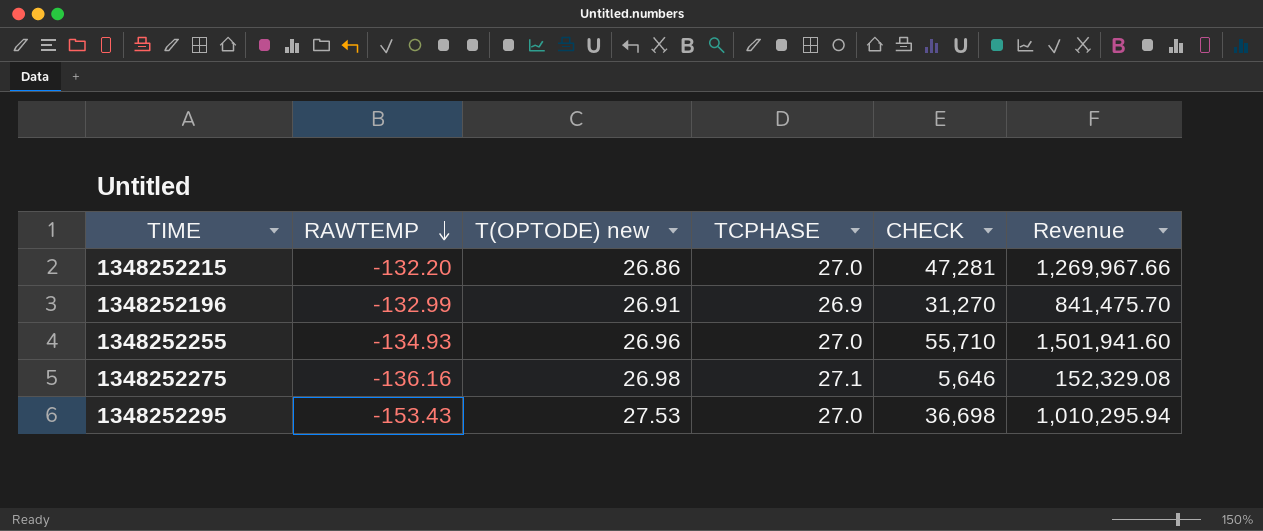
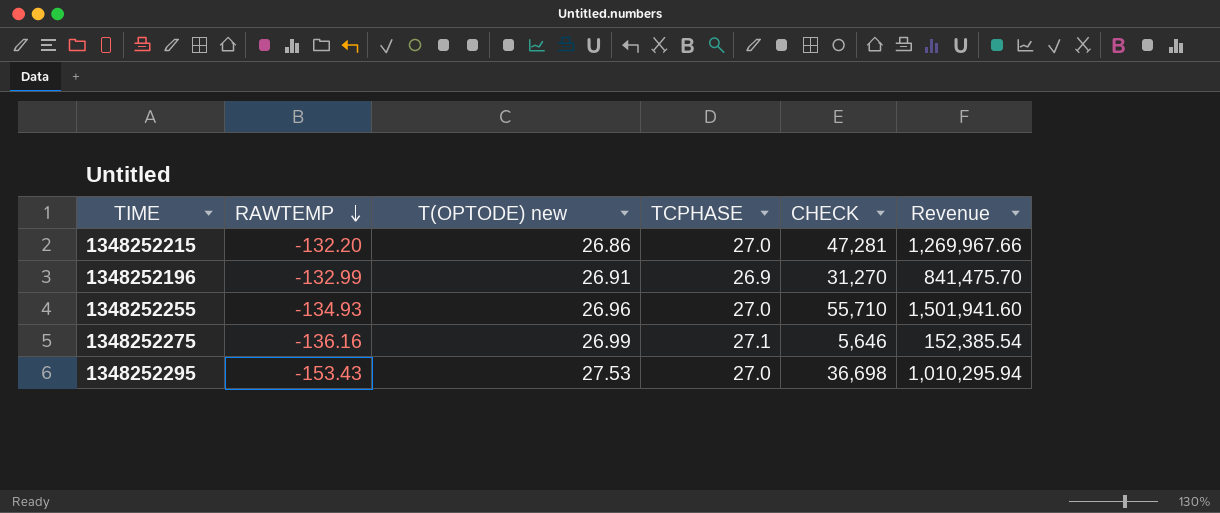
1348252275 | T(OPTODE) new: 26.98 -> 26.99
1348252275 | Revenue: 152,329.08 -> 152,385.54

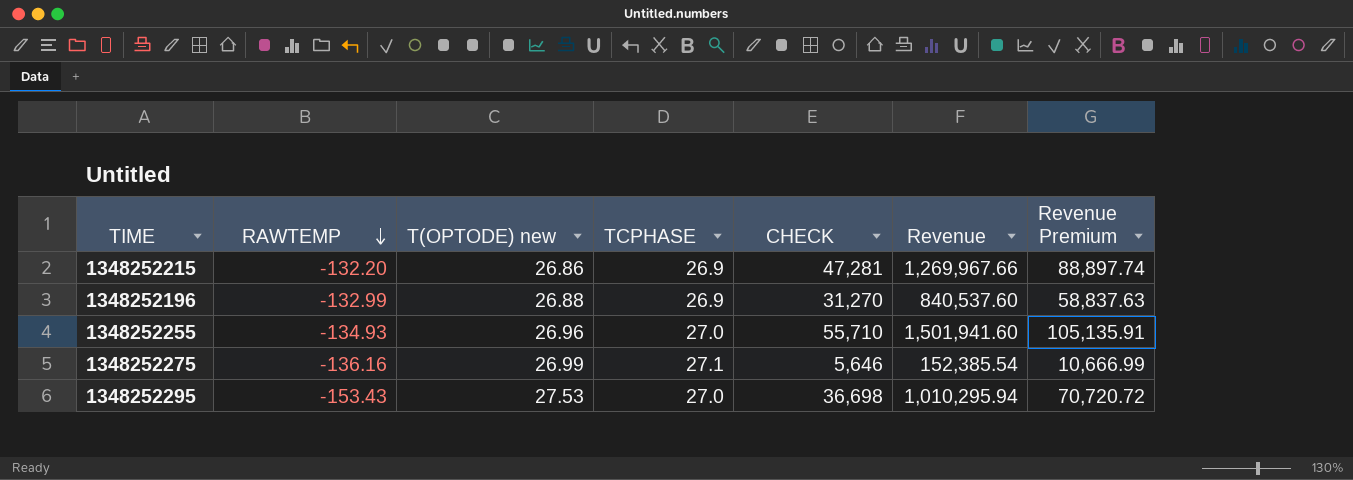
column Revenue Premium | formula: none -> [Revenue] * 0.07
1348252215 | TCPHASE: 27.0 -> 26.9
1348252196 | T(OPTODE) new: 26.91 -> 26.88
1348252196 | Revenue: 841,475.70 -> 840,537.60

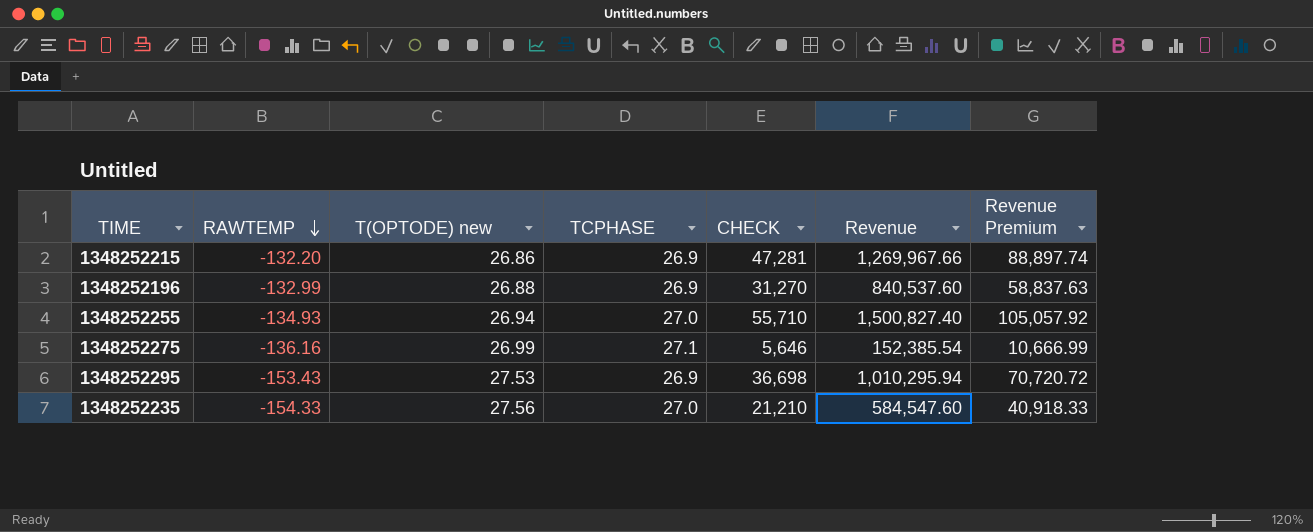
1348252255 | T(OPTODE) new: 26.96 -> 26.94
1348252255 | Revenue: 1,501,941.60 -> 1,500,827.40
1348252255 | Revenue Premium: 105,135.91 -> 105,057.92
1348252295 | TCPHASE: 27.0 -> 26.9
row 1348252235: none -> -154.33 | 27.56 | 27.0 | 21,210 | 584,547.60 | 40,918.33

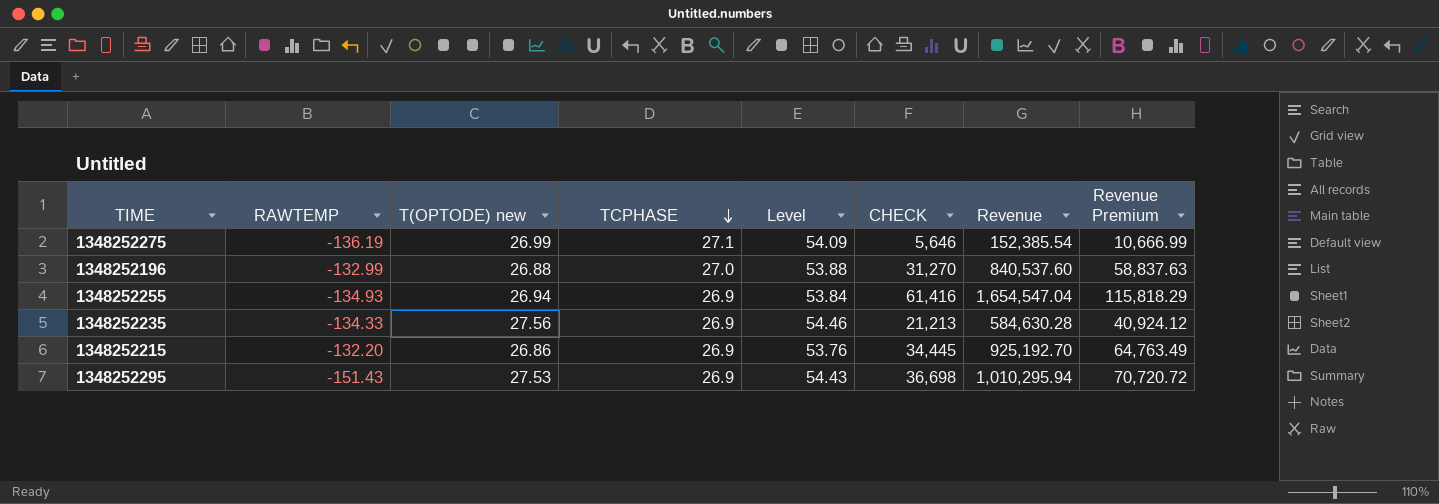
row order: RAWTEMP descending -> TCPHASE descending
column Level | formula: none -> [T(OPTODE) new] + [TCPHASE]
1348252275 | RAWTEMP: -136.16 -> -136.19
1348252196 | TCPHASE: 26.9 -> 27.0
1348252255 | TCPHASE: 27.0 -> 26.9
1348252255 | CHECK: 55,710 -> 61,416
1348252255 | Revenue: 1,500,827.40 -> 1,654,547.04
1348252255 | Revenue Premium: 105,057.92 -> 115,818.29
1348252235 | RAWTEMP: -154.33 -> -134.33
1348252235 | TCPHASE: 27.0 -> 26.9
1348252235 | CHECK: 21,210 -> 21,213
1348252235 | Revenue: 584,547.60 -> 584,630.28
1348252235 | Revenue Premium: 40,918.33 -> 40,924.12
1348252215 | CHECK: 47,281 -> 34,445
1348252215 | Revenue: 1,269,967.66 -> 925,192.70
1348252215 | Revenue Premium: 88,897.74 -> 64,763.49
1348252295 | RAWTEMP: -153.43 -> -151.43

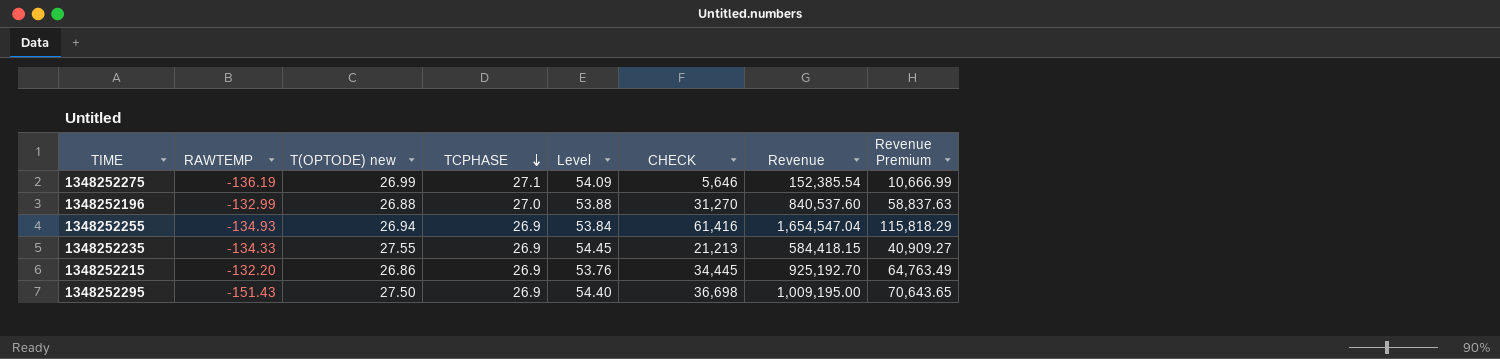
1348252235 | T(OPTODE) new: 27.56 -> 27.55
1348252235 | Level: 54.46 -> 54.45
1348252235 | Revenue: 584,630.28 -> 584,418.15
1348252235 | Revenue Premium: 40,924.12 -> 40,909.27
1348252295 | T(OPTODE) new: 27.53 -> 27.50
1348252295 | Level: 54.43 -> 54.40
1348252295 | Revenue: 1,010,295.94 -> 1,009,195.00
1348252295 | Revenue Premium: 70,720.72 -> 70,643.65

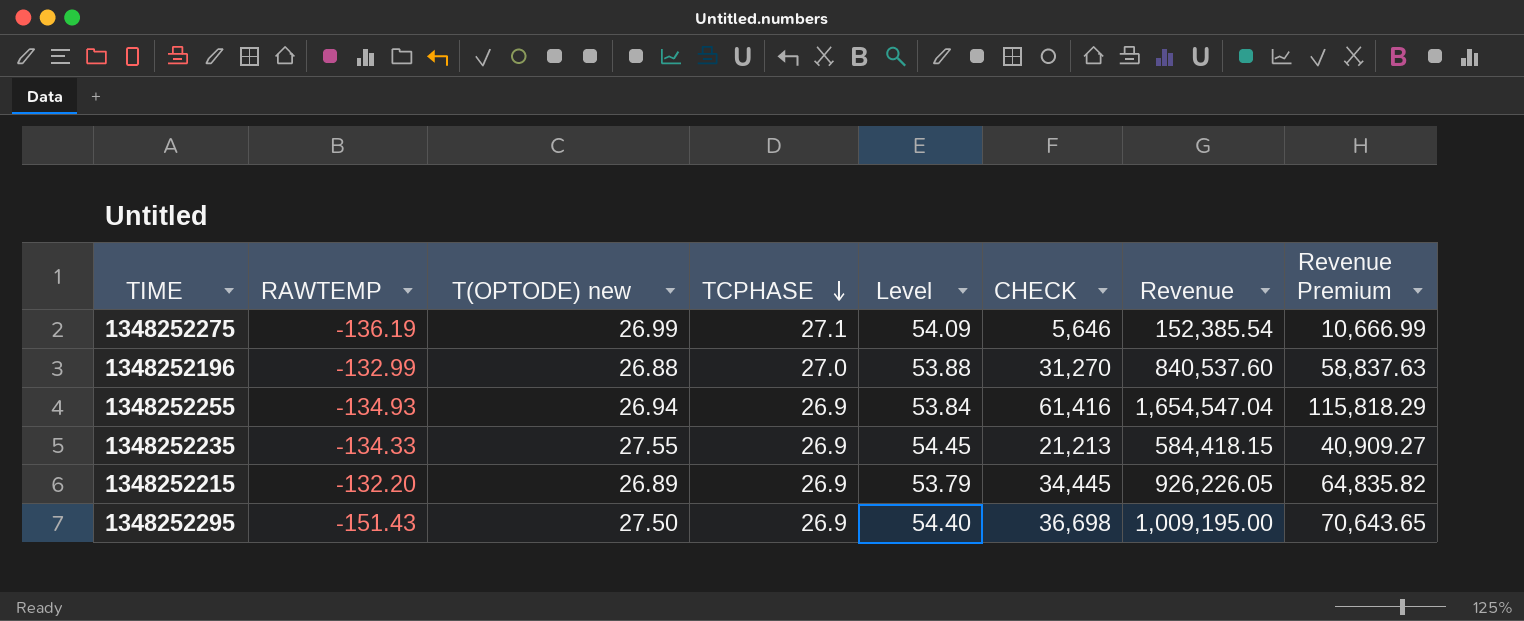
1348252215 | T(OPTODE) new: 26.86 -> 26.89
1348252215 | Level: 53.76 -> 53.79
1348252215 | Revenue: 925,192.70 -> 926,226.05
1348252215 | Revenue Premium: 64,763.49 -> 64,835.82

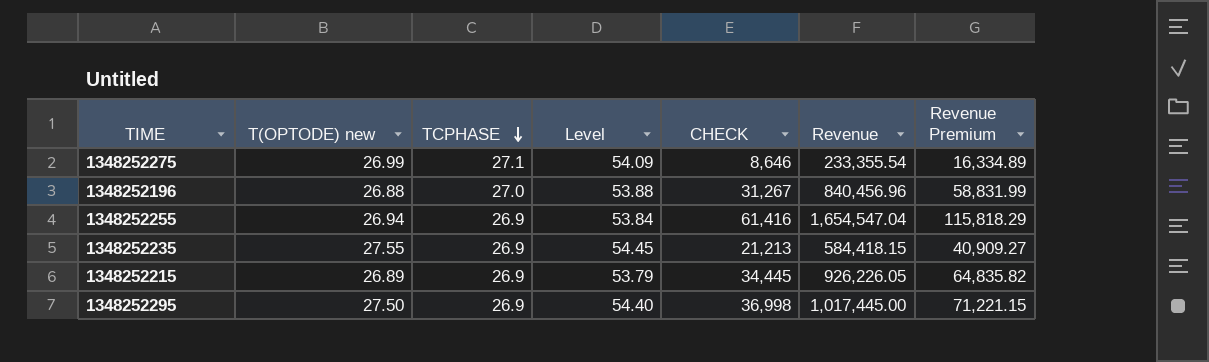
column RAWTEMP | position: 2 -> none
1348252275 | CHECK: 5,646 -> 8,646
1348252275 | Revenue: 152,385.54 -> 233,355.54
1348252275 | Revenue Premium: 10,666.99 -> 16,334.89
1348252196 | CHECK: 31,270 -> 31,267
1348252196 | Revenue: 840,537.60 -> 840,456.96
1348252196 | Revenue Premium: 58,837.63 -> 58,831.99
1348252295 | CHECK: 36,698 -> 36,998
1348252295 | Revenue: 1,009,195.00 -> 1,017,445.00
1348252295 | Revenue Premium: 70,643.65 -> 71,221.15

